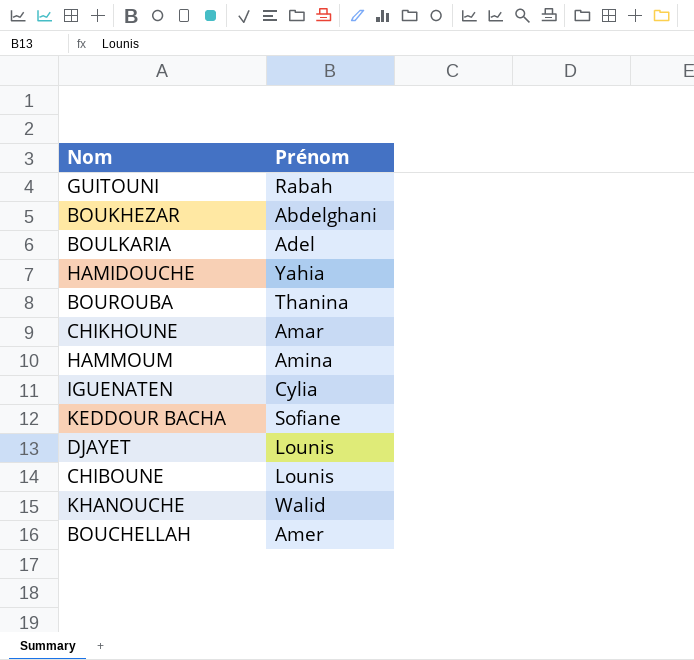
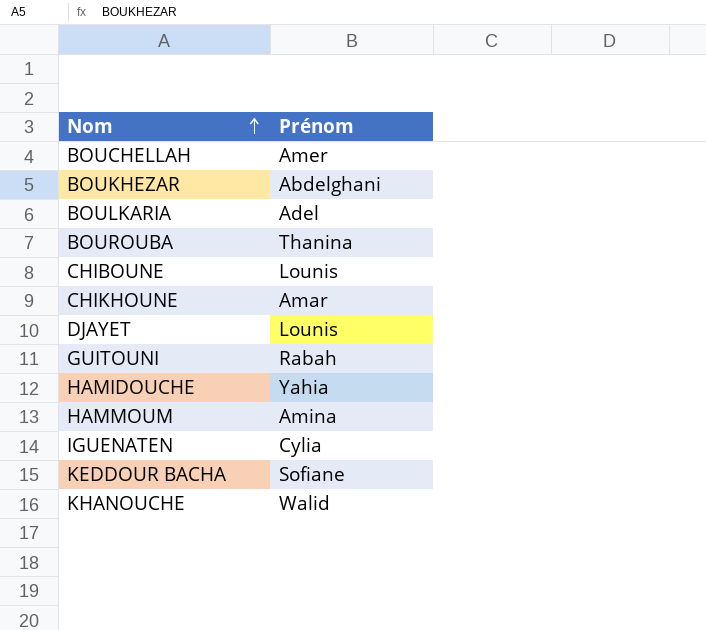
row order: none -> Nom ascending

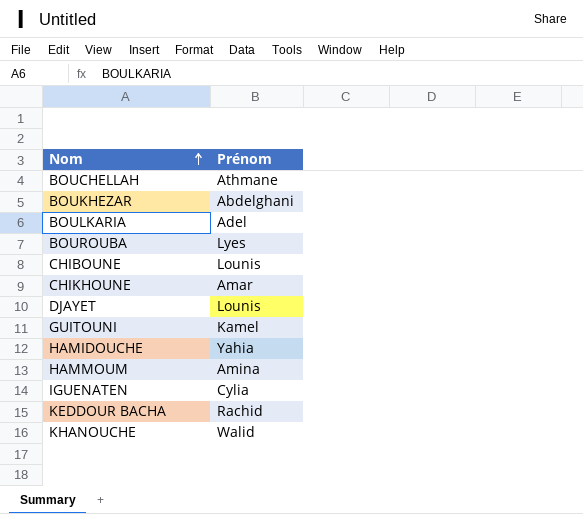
BOUCHELLAH | Prénom: Amer -> Athmane
BOUROUBA | Prénom: Thanina -> Lyes
GUITOUNI | Prénom: Rabah -> Kamel
KEDDOUR BACHA | Prénom: Sofiane -> Rachid

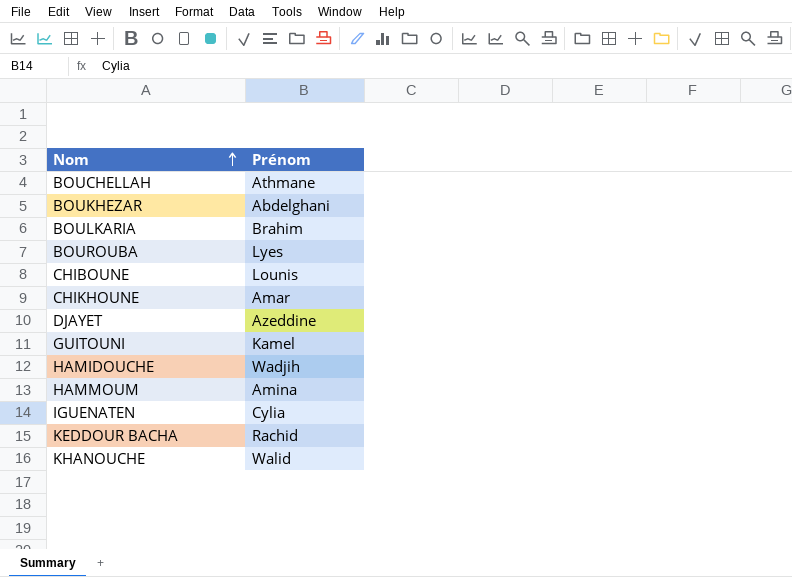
BOULKARIA | Prénom: Adel -> Brahim
DJAYET | Prénom: Lounis -> Azeddine
HAMIDOUCHE | Prénom: Yahia -> Wadjih

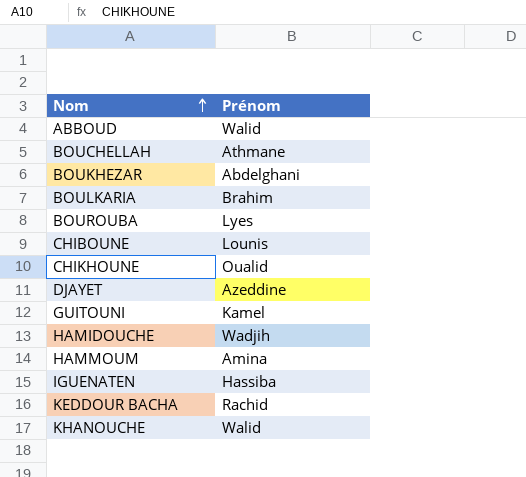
row ABBOUD: none -> Walid
CHIKHOUNE | Prénom: Amar -> Oualid
IGUENATEN | Prénom: Cylia -> Hassiba

